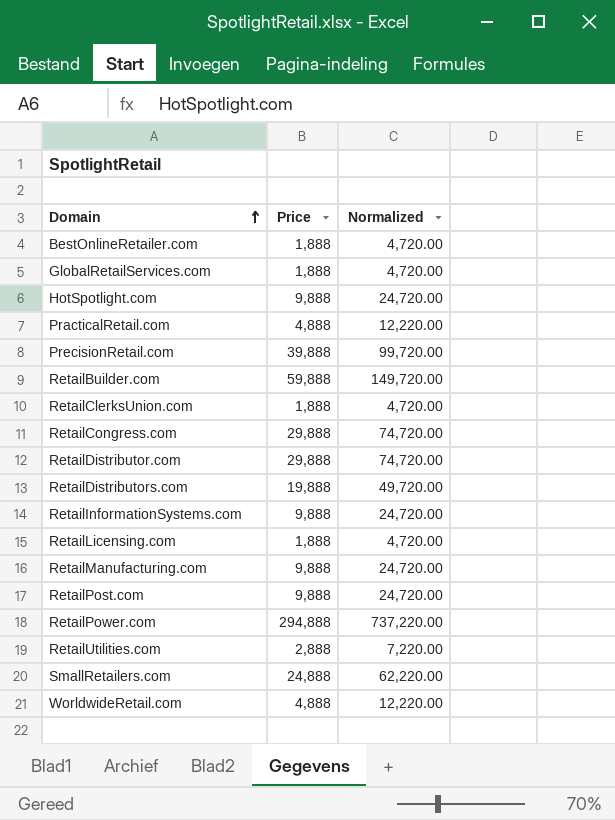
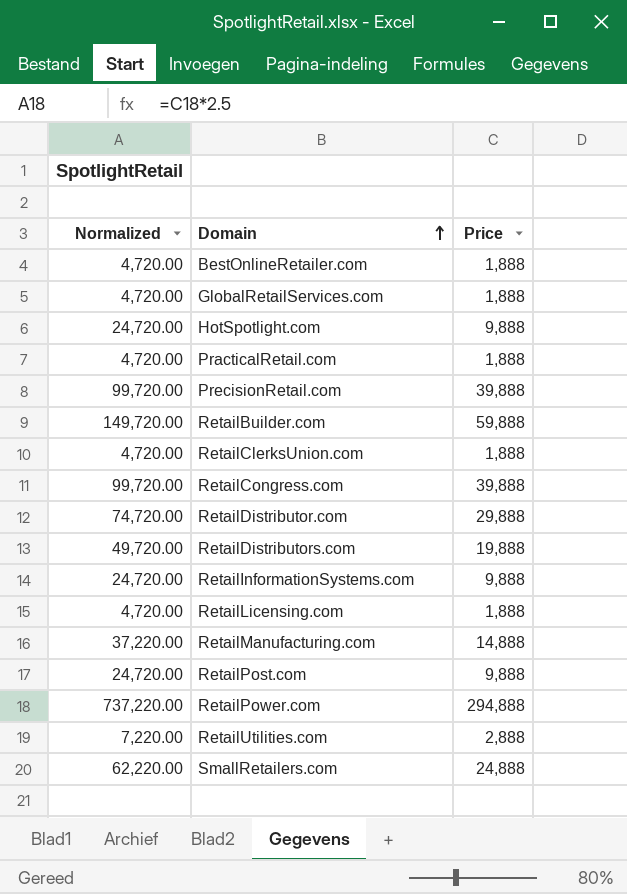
column Normalized | position: 3 -> 1
row WorldwideRetail.com: 4,888 | 12,220.00 -> none
PracticalRetail.com | Normalized: 12,220.00 -> 4,720.00
PracticalRetail.com | Price: 4,888 -> 1,888
RetailCongress.com | Normalized: 74,720.00 -> 99,720.00
RetailCongress.com | Price: 29,888 -> 39,888
RetailManufacturing.com | Normalized: 24,720.00 -> 37,220.00
RetailManufacturing.com | Price: 9,888 -> 14,888

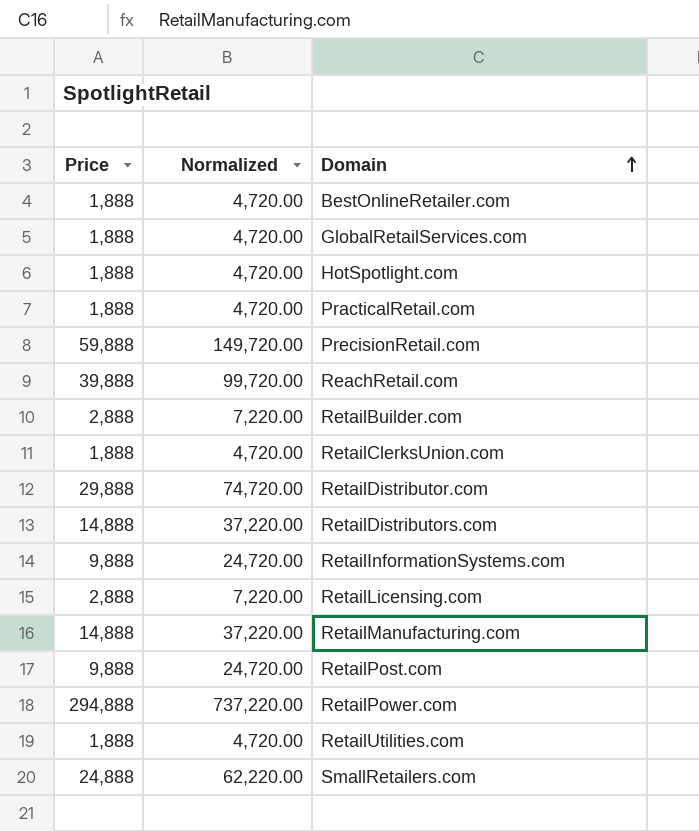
column Price | position: 3 -> 1
row RetailCongress.com: 99,720.00 | 39,888 -> none
HotSpotlight.com | Price: 9,888 -> 1,888
HotSpotlight.com | Normalized: 24,720.00 -> 4,720.00
PrecisionRetail.com | Price: 39,888 -> 59,888
PrecisionRetail.com | Normalized: 99,720.00 -> 149,720.00
row ReachRetail.com: none -> 39,888 | 99,720.00
RetailBuilder.com | Price: 59,888 -> 2,888
RetailBuilder.com | Normalized: 149,720.00 -> 7,220.00
RetailDistributors.com | Price: 19,888 -> 14,888
RetailDistributors.com | Normalized: 49,720.00 -> 37,220.00
RetailLicensing.com | Price: 1,888 -> 2,888
RetailLicensing.com | Normalized: 4,720.00 -> 7,220.00
RetailUtilities.com | Price: 2,888 -> 1,888
RetailUtilities.com | Normalized: 7,220.00 -> 4,720.00

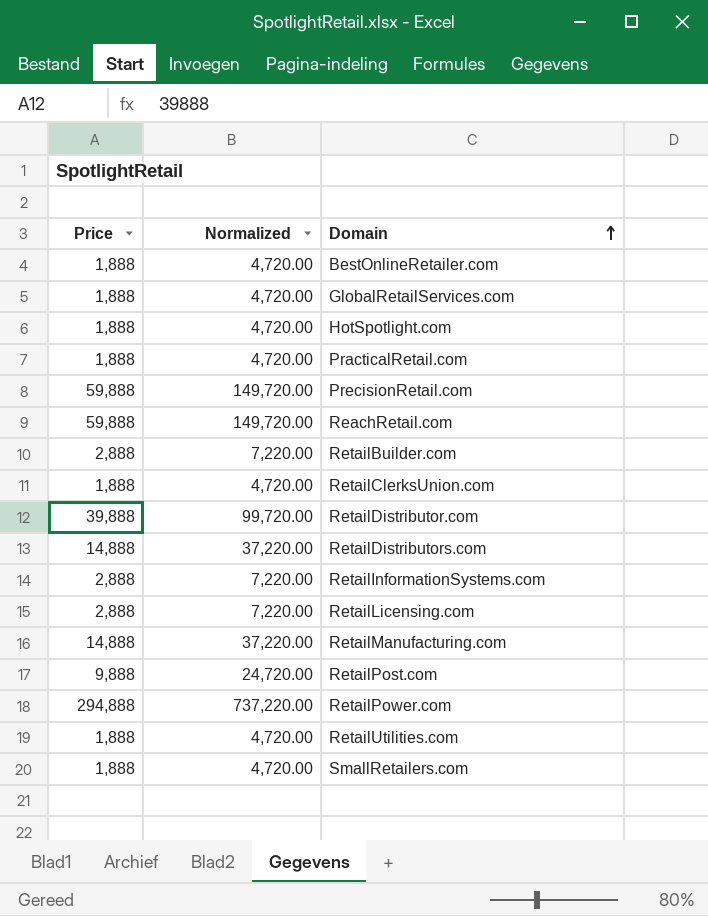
ReachRetail.com | Price: 39,888 -> 59,888
ReachRetail.com | Normalized: 99,720.00 -> 149,720.00
RetailDistributor.com | Price: 29,888 -> 39,888
RetailDistributor.com | Normalized: 74,720.00 -> 99,720.00
RetailInformationSystems.com | Price: 9,888 -> 2,888
RetailInformationSystems.com | Normalized: 24,720.00 -> 7,220.00
SmallRetailers.com | Price: 24,888 -> 1,888
SmallRetailers.com | Normalized: 62,220.00 -> 4,720.00

